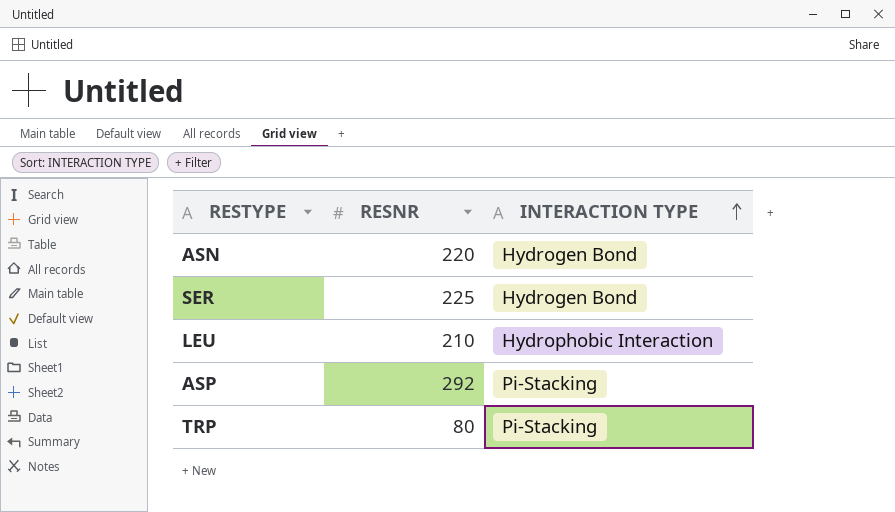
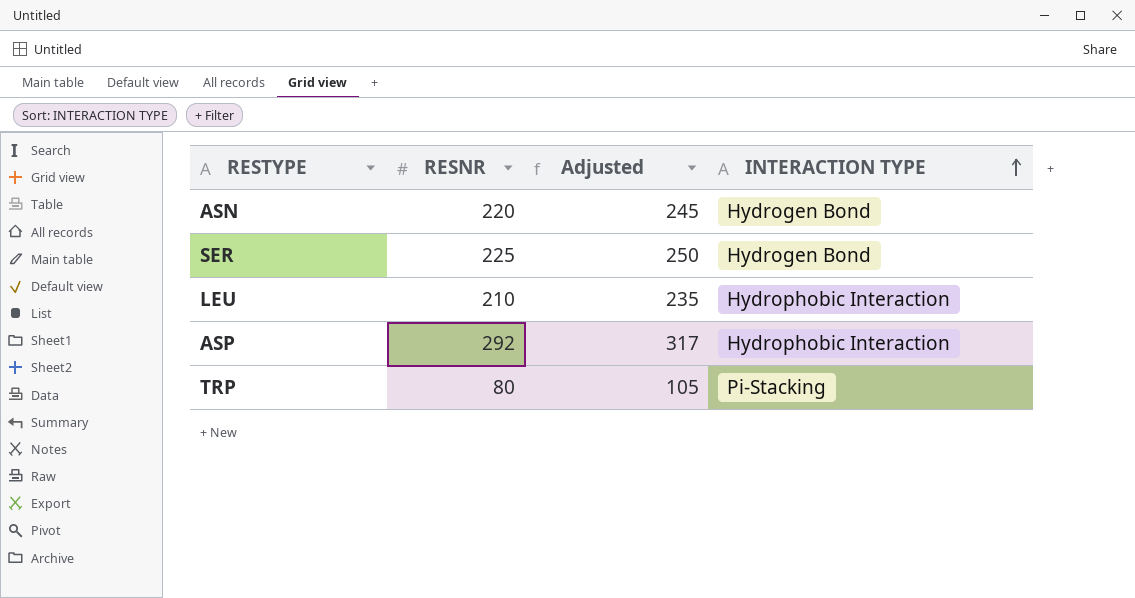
column Adjusted | formula: none -> [RESNR] + 25
ASP | INTERACTION TYPE: Pi-Stacking -> Hydrophobic Interaction

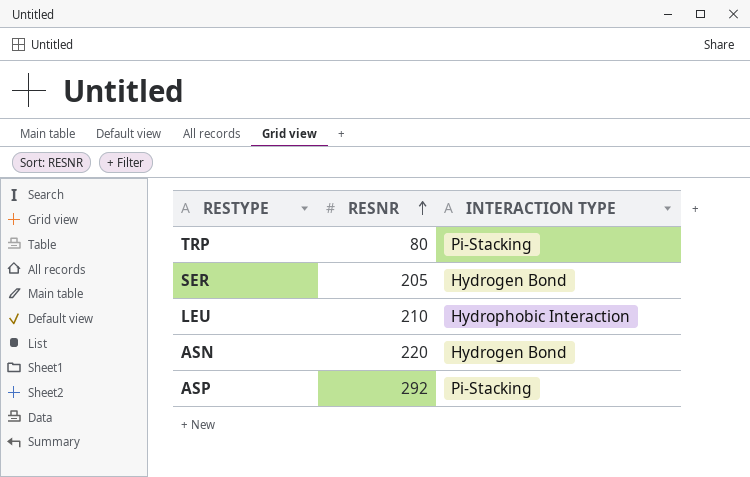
row order: INTERACTION TYPE ascending -> RESNR ascending
column Adjusted | formula: [RESNR] + 25 -> none
SER | RESNR: 225 -> 205
ASP | INTERACTION TYPE: Hydrophobic Interaction -> Pi-Stacking

